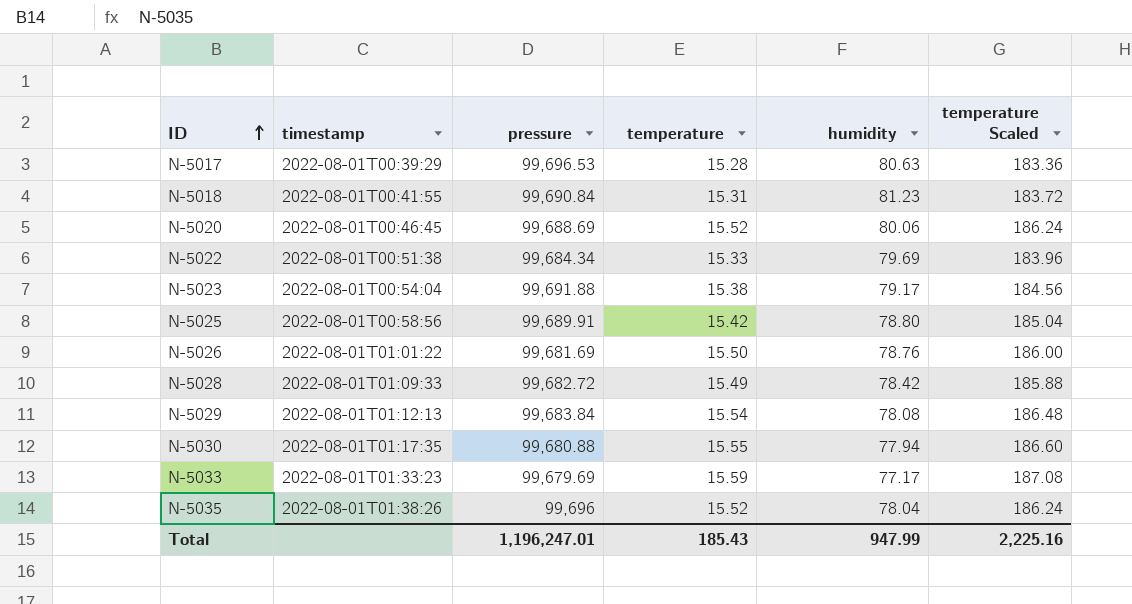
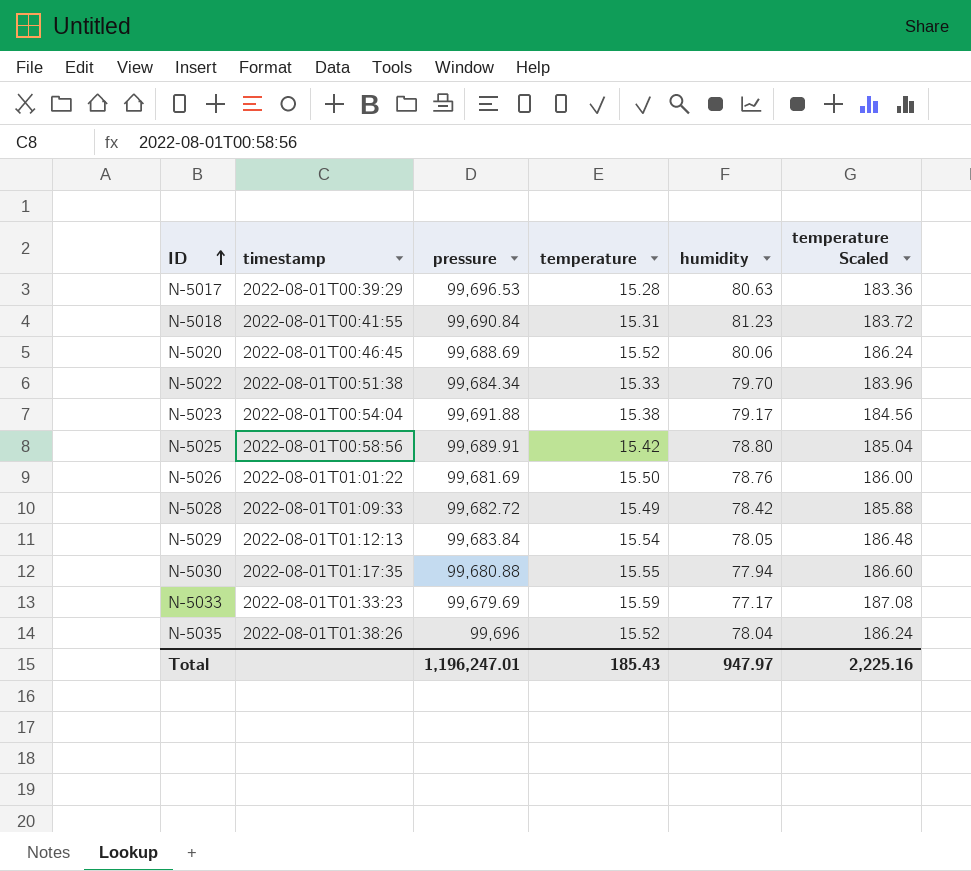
N-5022 | humidity: 79.69 -> 79.70
N-5029 | humidity: 78.08 -> 78.05
Total | humidity: 947.99 -> 947.97

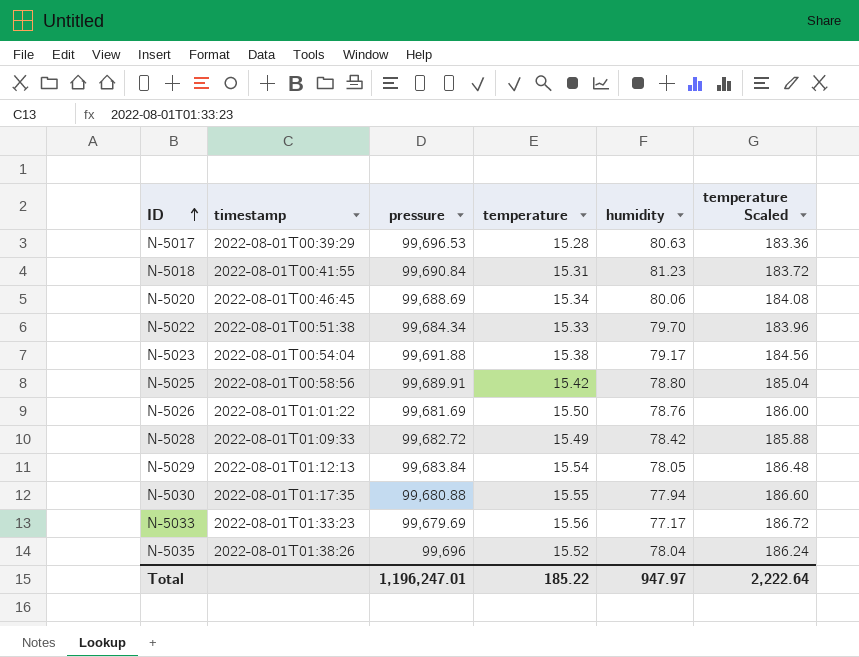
N-5020 | temperature: 15.52 -> 15.34
N-5020 | temperature Scaled: 186.24 -> 184.08
N-5033 | temperature: 15.59 -> 15.56
N-5033 | temperature Scaled: 187.08 -> 186.72
Total | temperature: 185.43 -> 185.22
Total | temperature Scaled: 2,225.16 -> 2,222.64

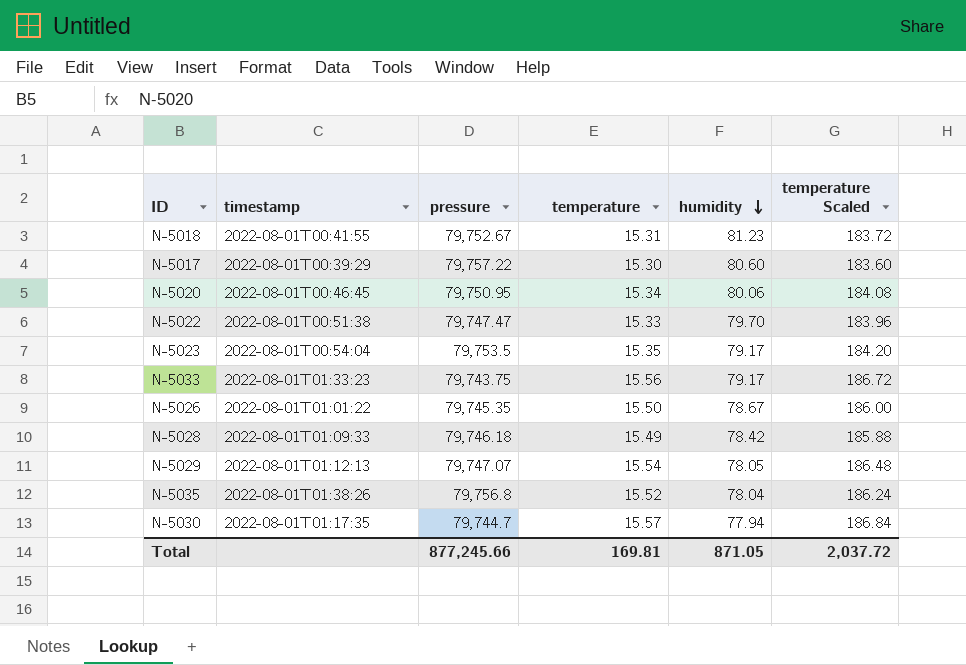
row order: ID ascending -> humidity descending
row N-5025: 2022-08-01T00:58:56 | 99,689.91 | 15.42 | 78.80 | 185.04 -> none
N-5018 | pressure: 99,690.84 -> 79,752.67
N-5017 | pressure: 99,696.53 -> 79,757.22
N-5017 | temperature: 15.28 -> 15.30
N-5017 | humidity: 80.63 -> 80.60
N-5017 | temperature Scaled: 183.36 -> 183.60
N-5020 | pressure: 99,688.69 -> 79,750.95
N-5022 | pressure: 99,684.34 -> 79,747.47
N-5023 | pressure: 99,691.88 -> 79,753.5
N-5023 | temperature: 15.38 -> 15.35
N-5023 | temperature Scaled: 184.56 -> 184.20
N-5033 | pressure: 99,679.69 -> 79,743.75
N-5033 | humidity: 77.17 -> 79.17
N-5026 | pressure: 99,681.69 -> 79,745.35
N-5026 | humidity: 78.76 -> 78.67
N-5028 | pressure: 99,682.72 -> 79,746.18
N-5029 | pressure: 99,683.84 -> 79,747.07
N-5035 | pressure: 99,696 -> 79,756.8
N-5030 | pressure: 99,680.88 -> 79,744.7
N-5030 | temperature: 15.55 -> 15.57
N-5030 | temperature Scaled: 186.60 -> 186.84
Total | pressure: 1,196,247.01 -> 877,245.66
Total | temperature: 185.22 -> 169.81
Total | humidity: 947.97 -> 871.05
Total | temperature Scaled: 2,222.64 -> 2,037.72

